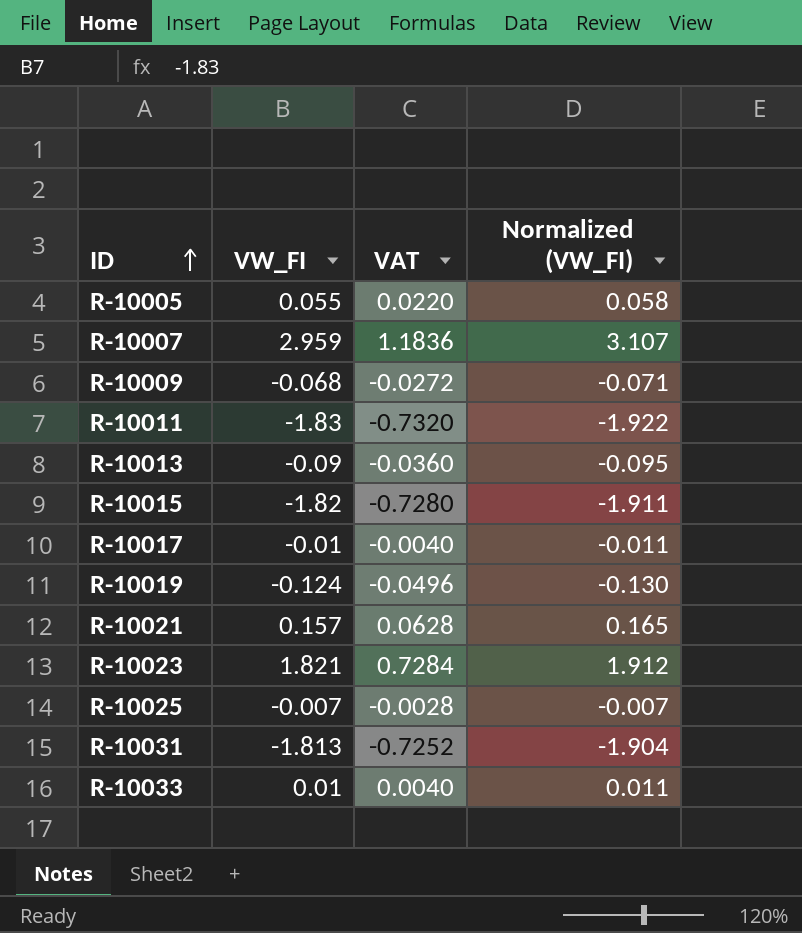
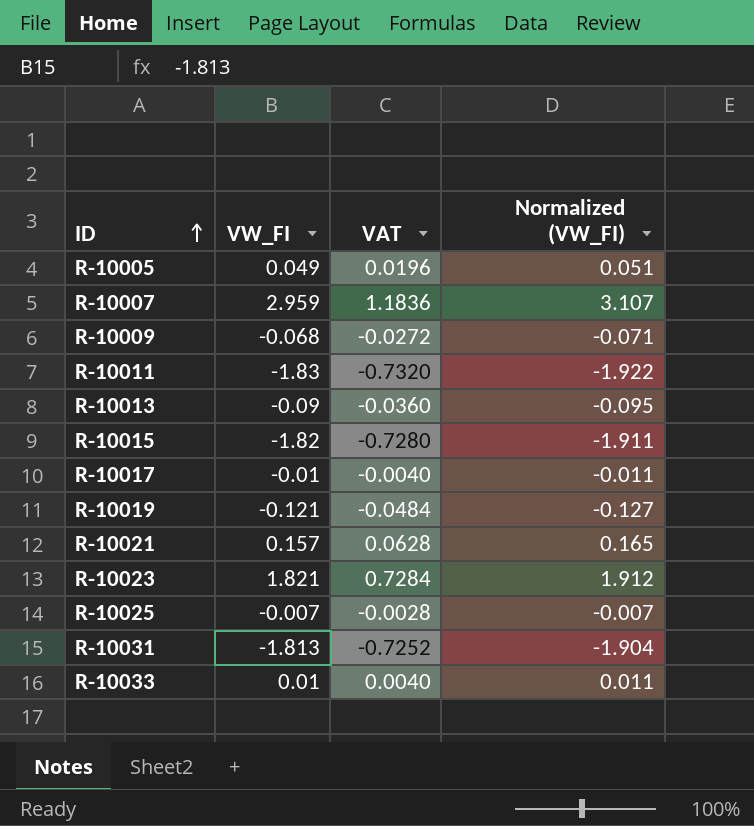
R-10005 | VW_FI: 0.055 -> 0.049
R-10005 | VAT: 0.0220 -> 0.0196
R-10005 | Normalized (VW_FI): 0.058 -> 0.051
R-10019 | VW_FI: -0.124 -> -0.121
R-10019 | VAT: -0.0496 -> -0.0484
R-10019 | Normalized (VW_FI): -0.130 -> -0.127

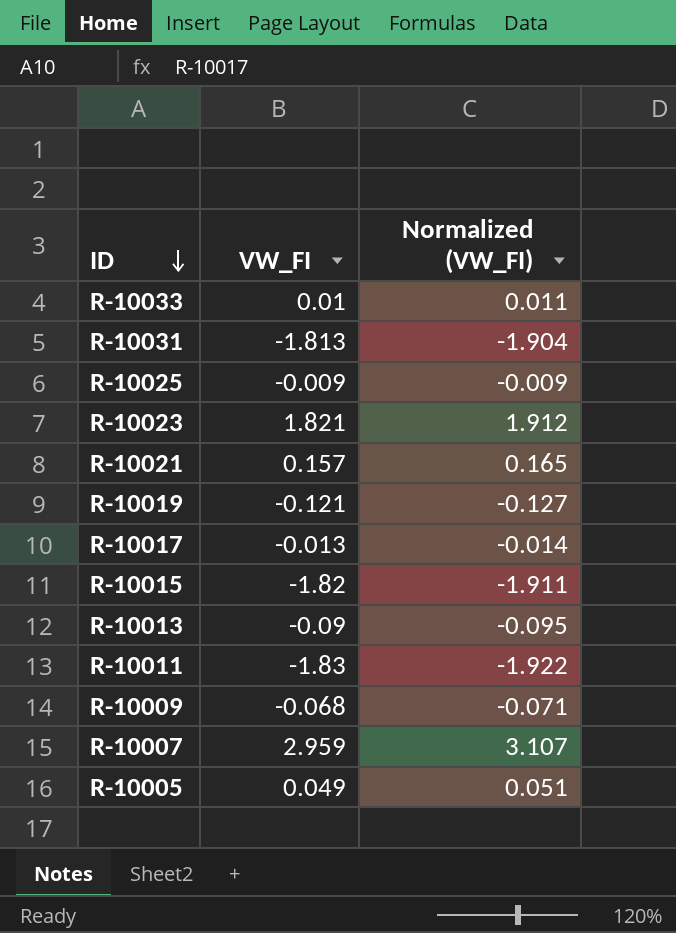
row order: ID ascending -> ID descending
column VAT | formula: [VW_FI] * 0.4 -> none
R-10025 | VW_FI: -0.007 -> -0.009
R-10025 | Normalized (VW_FI): -0.007 -> -0.009
R-10017 | VW_FI: -0.01 -> -0.013
R-10017 | Normalized (VW_FI): -0.011 -> -0.014

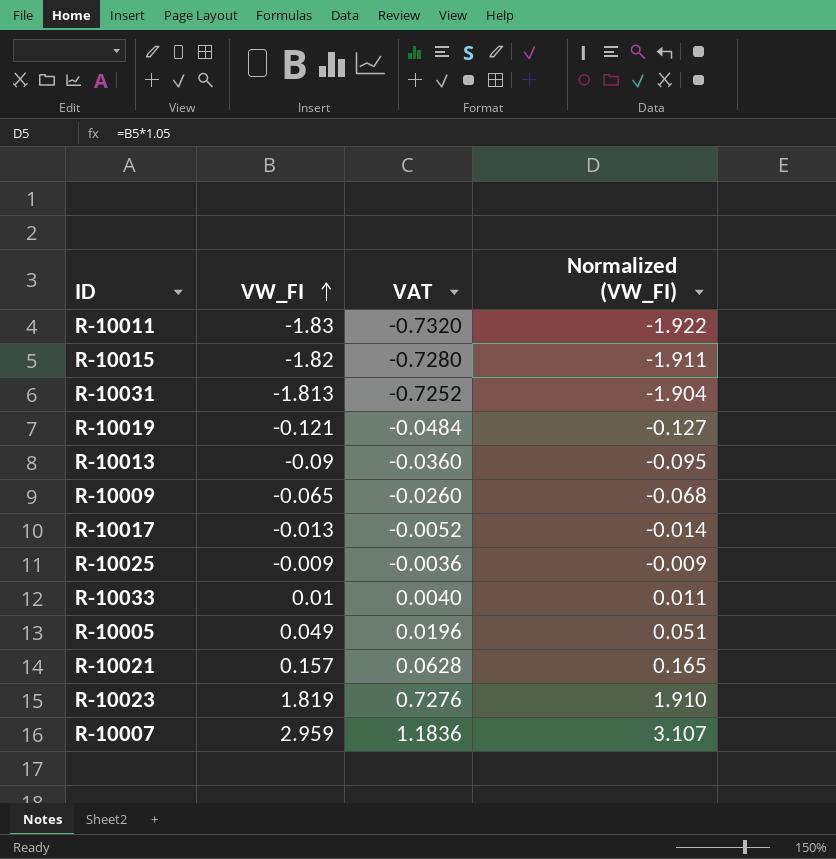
row order: ID descending -> VW_FI ascending
column VAT | formula: none -> [VW_FI] * 0.4
R-10009 | VW_FI: -0.068 -> -0.065
R-10009 | Normalized (VW_FI): -0.071 -> -0.068
R-10023 | VW_FI: 1.821 -> 1.819
R-10023 | Normalized (VW_FI): 1.912 -> 1.910

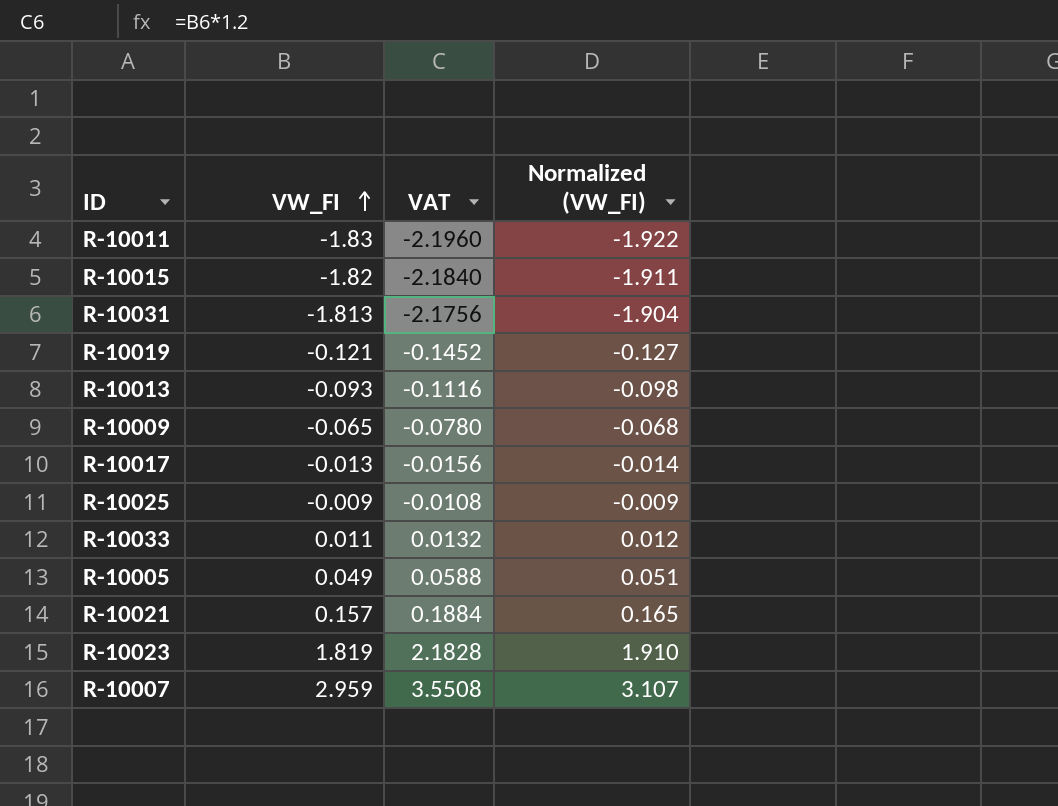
column VAT | formula: [VW_FI] * 0.4 -> [VW_FI] * 1.2
R-10013 | VW_FI: -0.09 -> -0.093
R-10013 | Normalized (VW_FI): -0.095 -> -0.098
R-10033 | VW_FI: 0.01 -> 0.011
R-10033 | Normalized (VW_FI): 0.011 -> 0.012

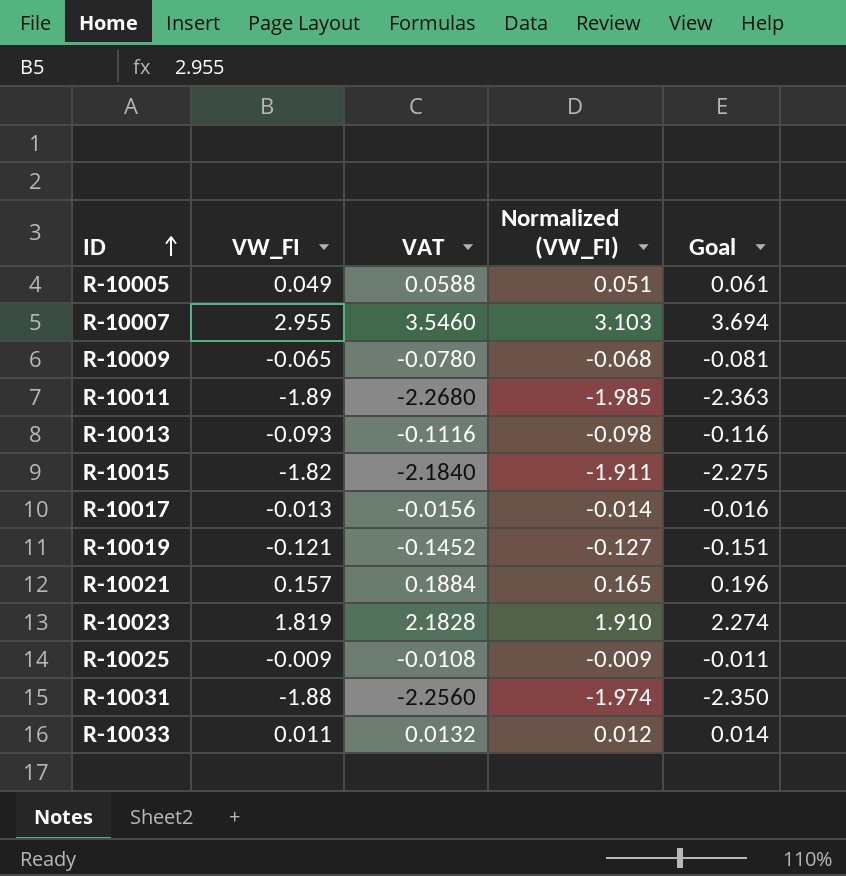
row order: VW_FI ascending -> ID ascending
column Goal | formula: none -> [VW_FI] * 1.25
R-10007 | VW_FI: 2.959 -> 2.955
R-10007 | VAT: 3.5508 -> 3.5460
R-10007 | Normalized (VW_FI): 3.107 -> 3.103
R-10011 | VW_FI: -1.83 -> -1.89
R-10011 | VAT: -2.1960 -> -2.2680
R-10011 | Normalized (VW_FI): -1.922 -> -1.985
R-10031 | VW_FI: -1.813 -> -1.88
R-10031 | VAT: -2.1756 -> -2.2560
R-10031 | Normalized (VW_FI): -1.904 -> -1.974

